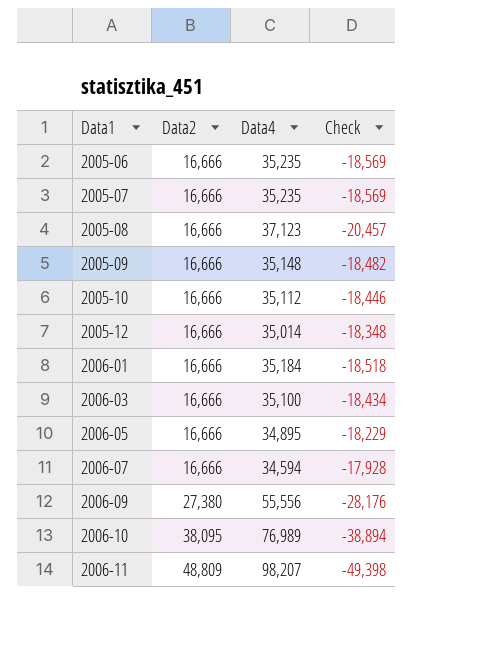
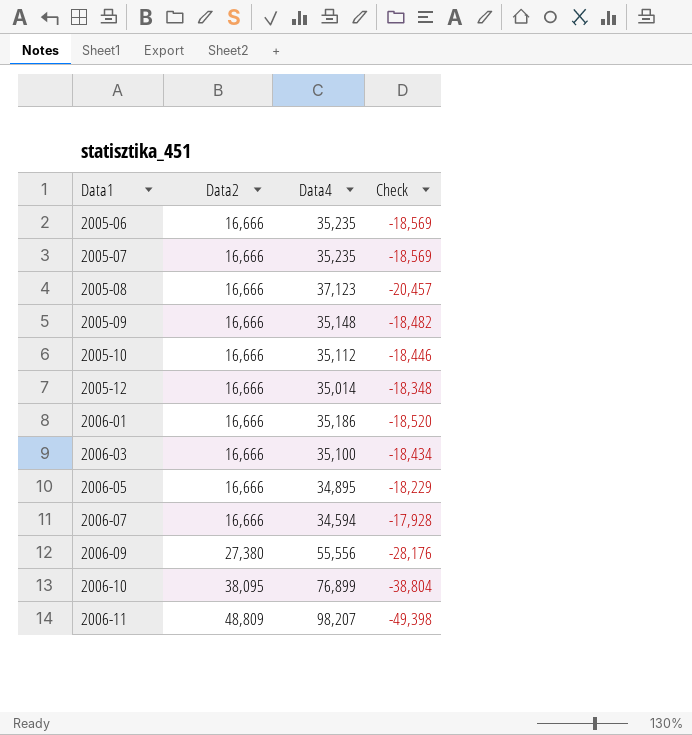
2006-01 | Data4: 35,184 -> 35,186
2006-01 | Check: -18,518 -> -18,520
2006-10 | Data4: 76,989 -> 76,899
2006-10 | Check: -38,894 -> -38,804

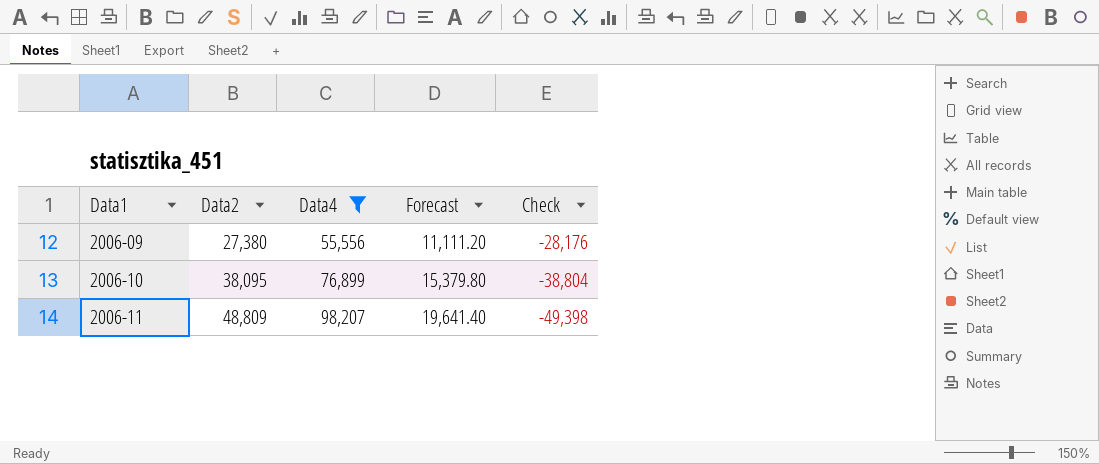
filter: none -> Data4 >= 55,556
column Forecast | formula: none -> [Data4] * 0.2

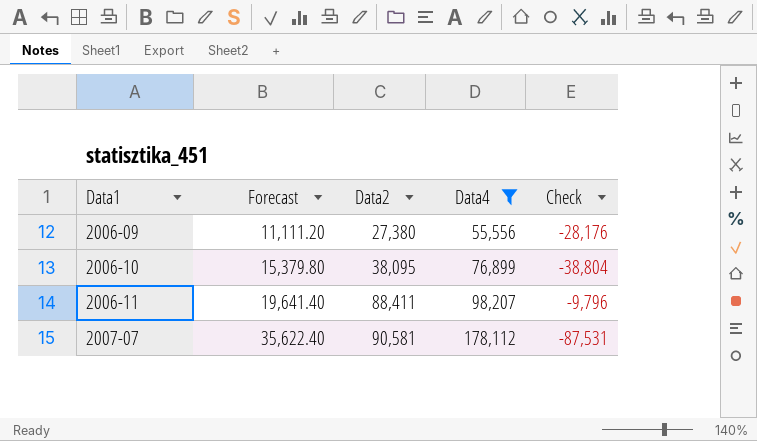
column Forecast | position: 4 -> 2
2006-11 | Data2: 48,809 -> 88,411
2006-11 | Check: -49,398 -> -9,796
row 2007-07: none -> 35,622.40 | 90,581 | 178,112 | -87,531

